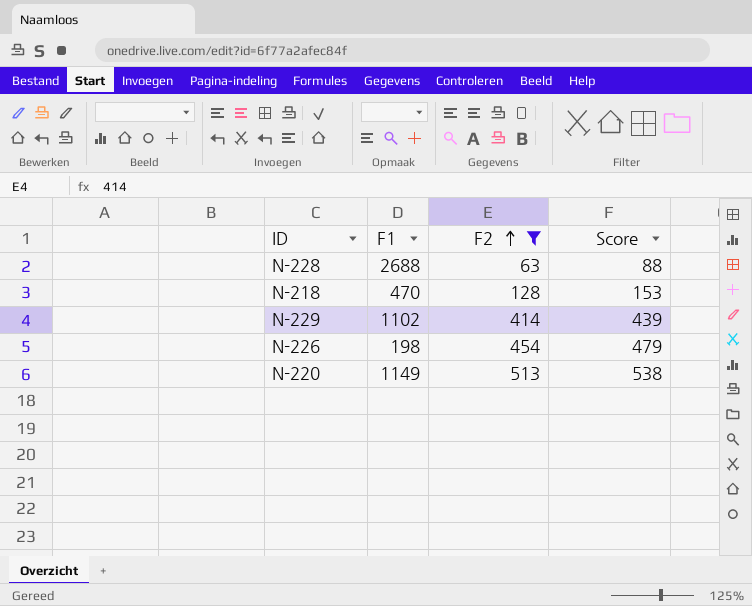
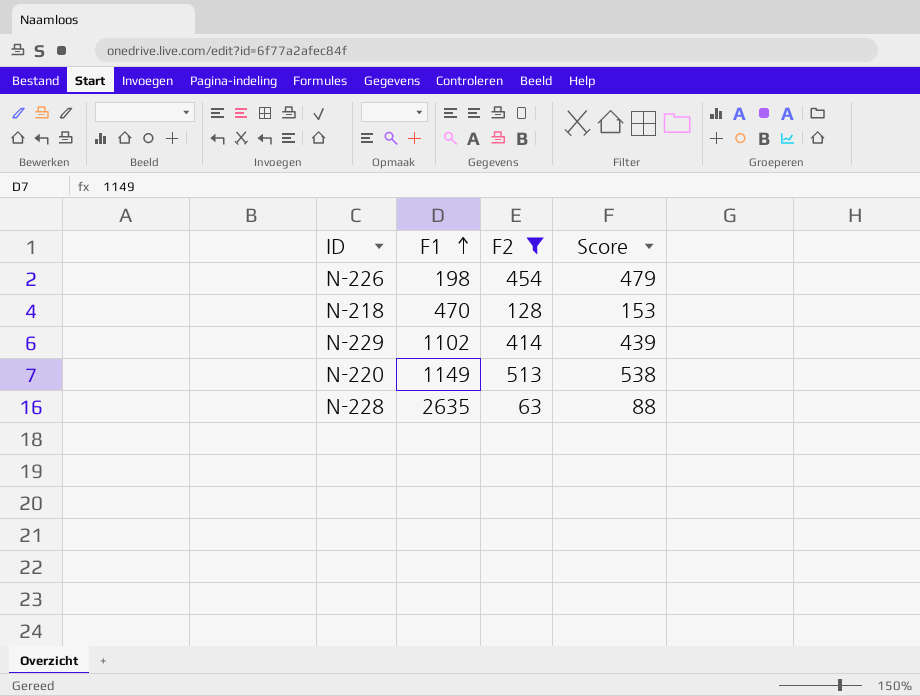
row order: F2 ascending -> F1 ascending
N-228 | F1: 2688 -> 2635

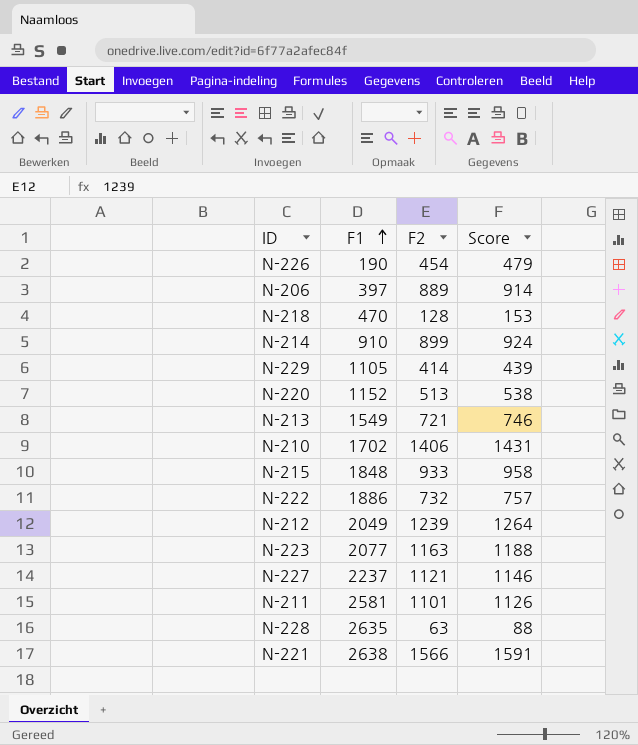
filter: F2 <= 513 -> none
N-226 | F1: 198 -> 190
N-229 | F1: 1102 -> 1105
N-220 | F1: 1149 -> 1152

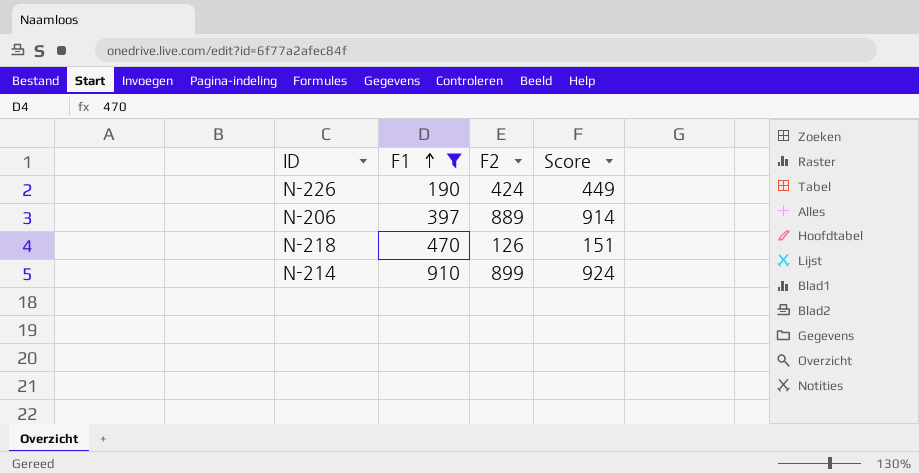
filter: none -> F1 <= 910
N-226 | F2: 454 -> 424
N-226 | Score: 479 -> 449
N-218 | F2: 128 -> 126
N-218 | Score: 153 -> 151

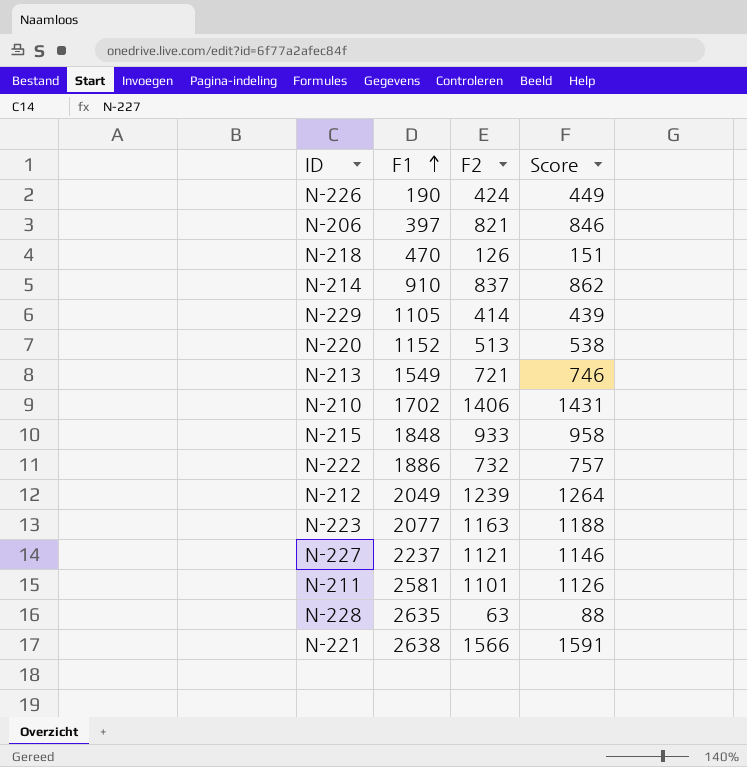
filter: F1 <= 910 -> none
N-206 | F2: 889 -> 821
N-206 | Score: 914 -> 846
N-214 | F2: 899 -> 837
N-214 | Score: 924 -> 862

